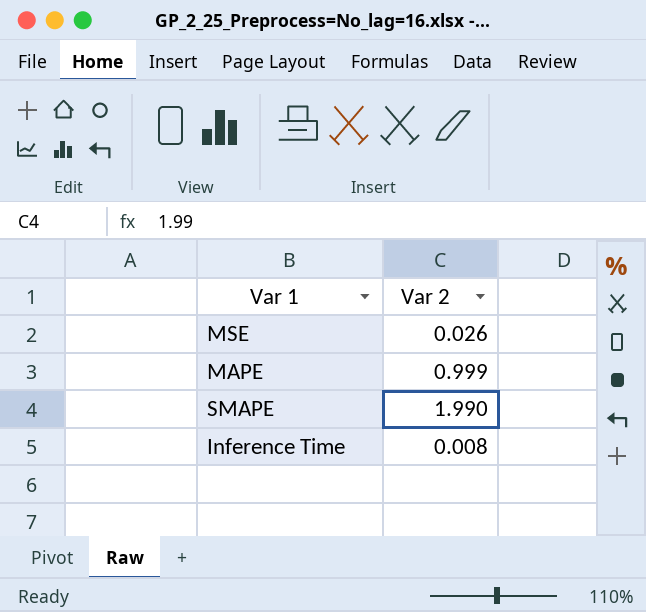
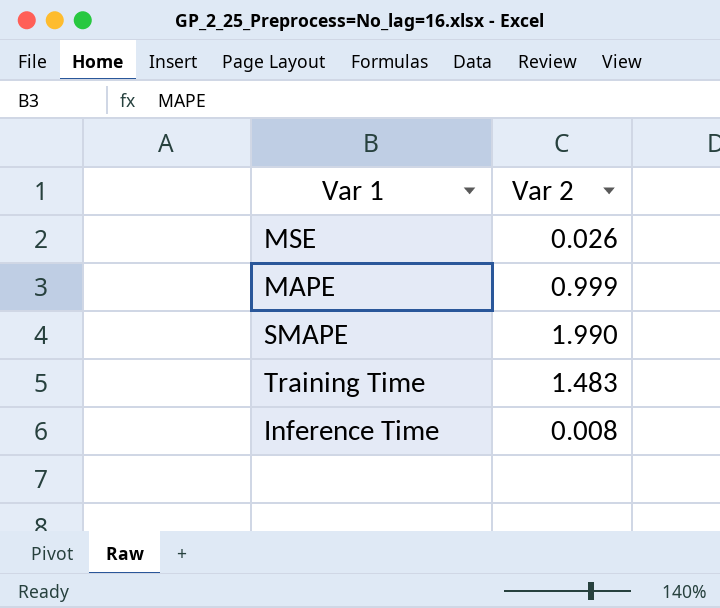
row Training Time: none -> 1.483

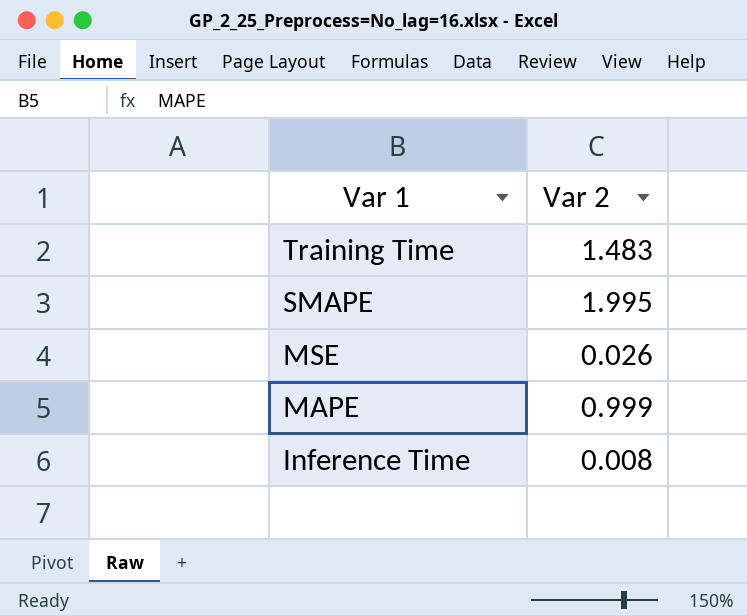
row order: none -> Var 1 descending
SMAPE | Var 2: 1.990 -> 1.995

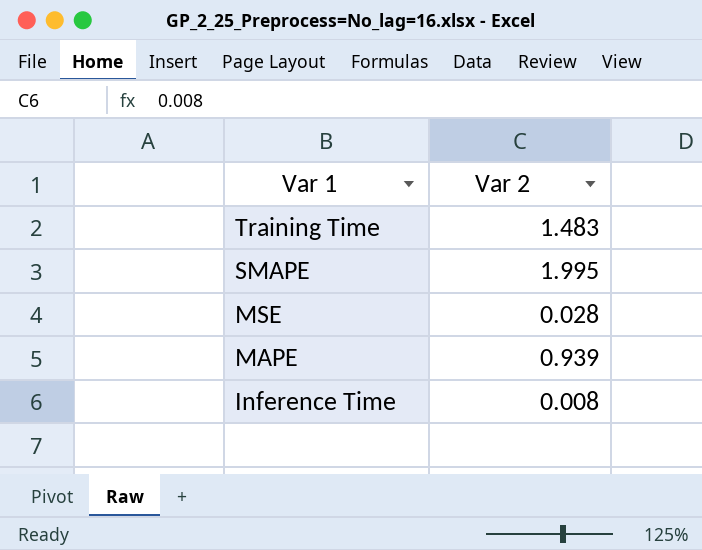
MSE | Var 2: 0.026 -> 0.028
MAPE | Var 2: 0.999 -> 0.939

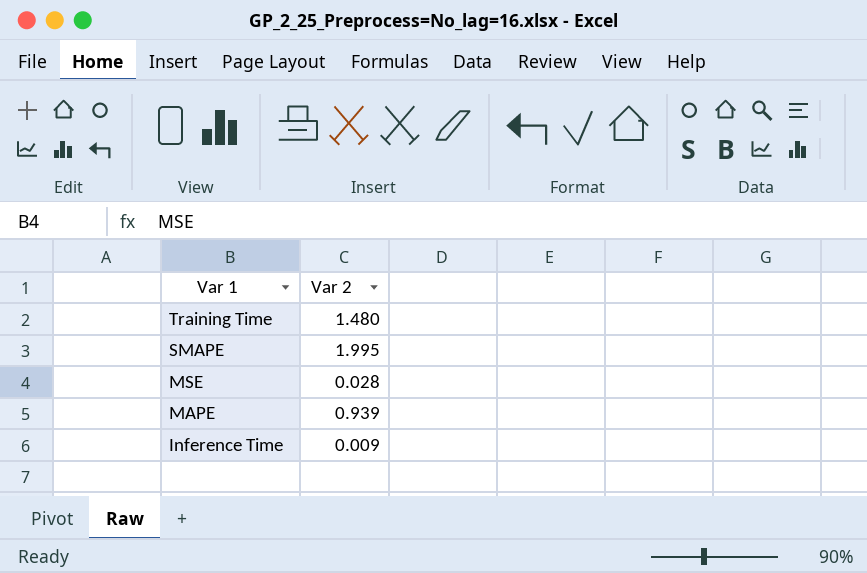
Training Time | Var 2: 1.483 -> 1.480
Inference Time | Var 2: 0.008 -> 0.009

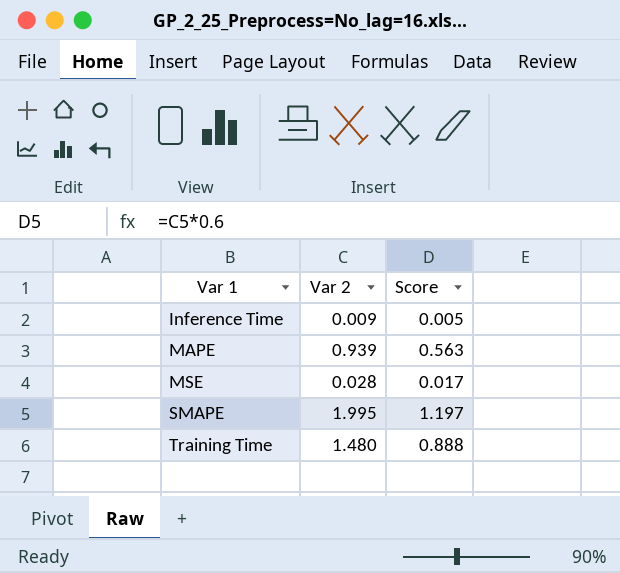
row order: Var 1 descending -> Var 1 ascending
column Score | formula: none -> [Var 2] * 0.6

